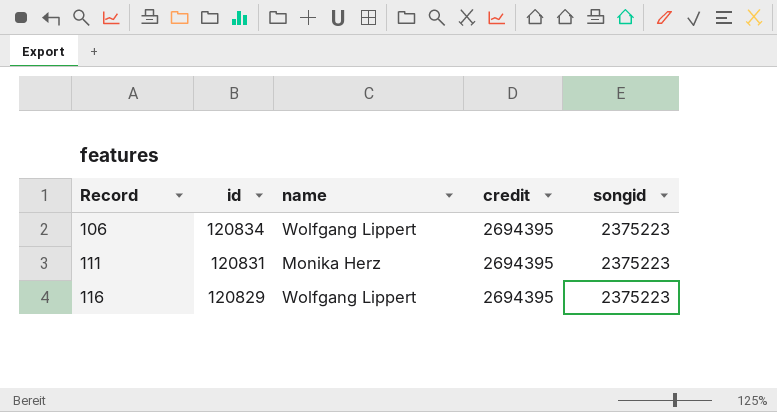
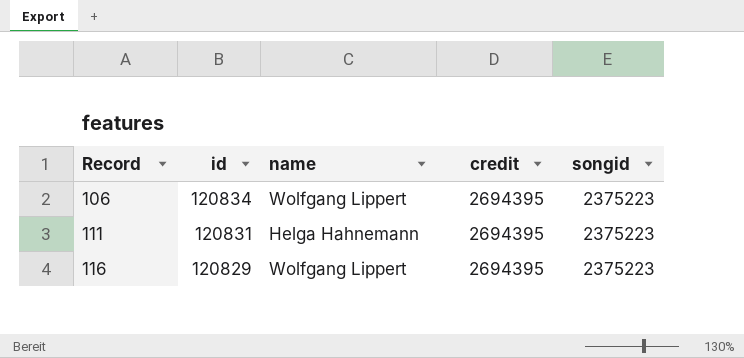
111 | name: Monika Herz -> Helga Hahnemann

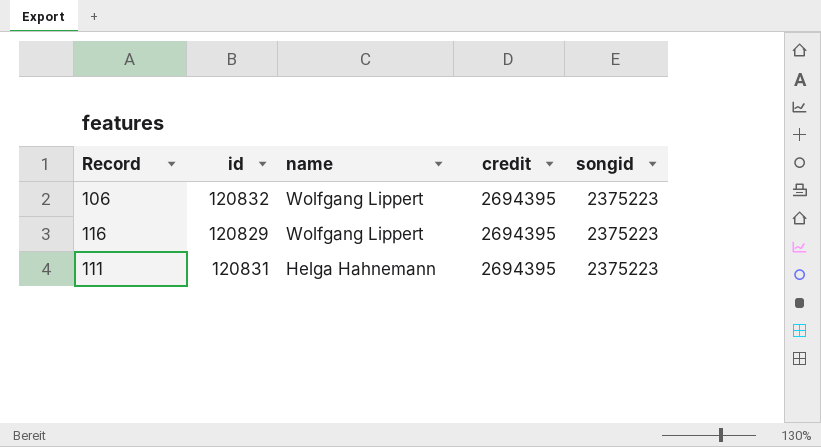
row order: Record ascending -> name descending
106 | id: 120834 -> 120832

